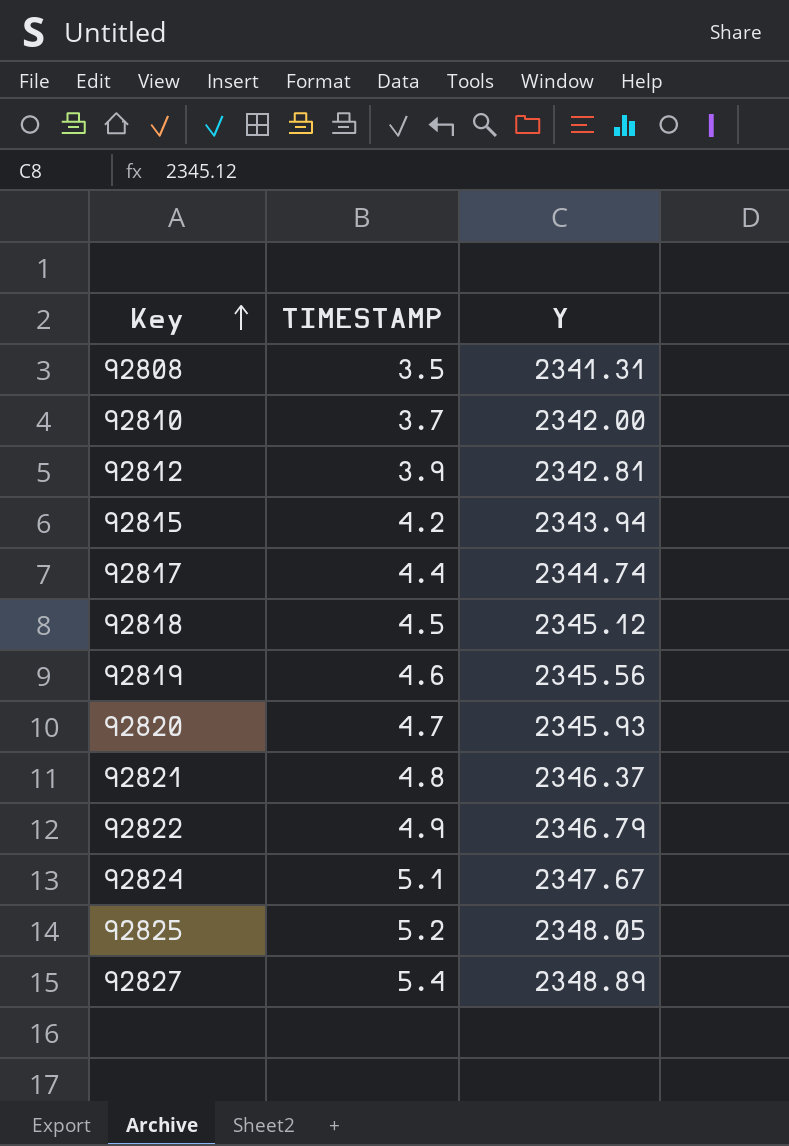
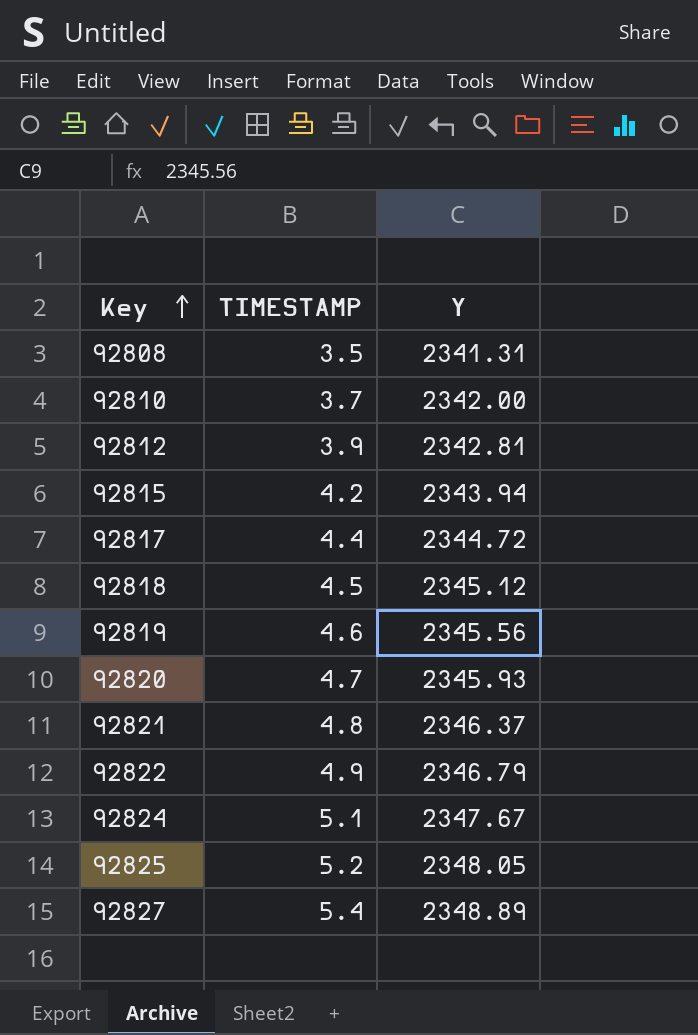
92817 | Y: 2344.74 -> 2344.72

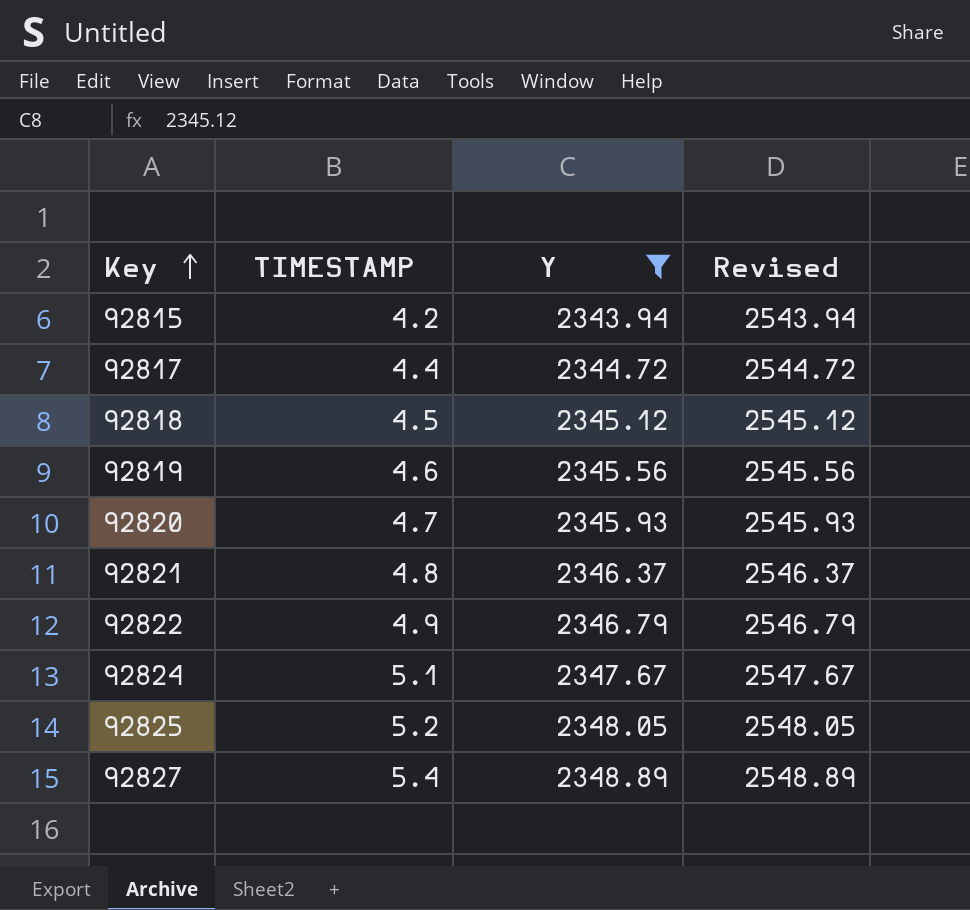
filter: none -> Y >= 2343.94
column Revised | formula: none -> [Y] + 200

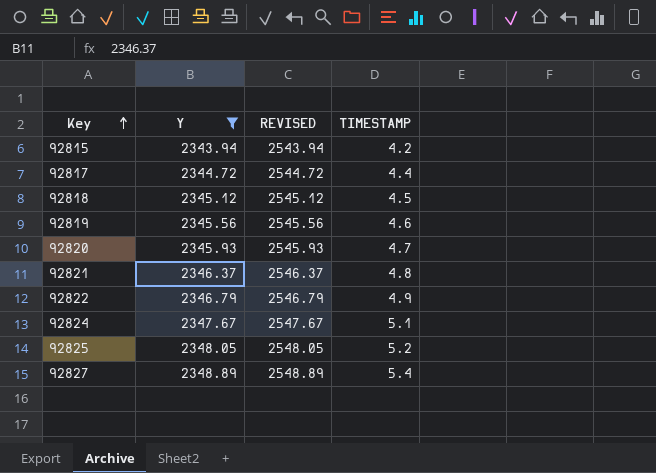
column name: Revised -> REVISED
column TIMESTAMP | position: 2 -> 4

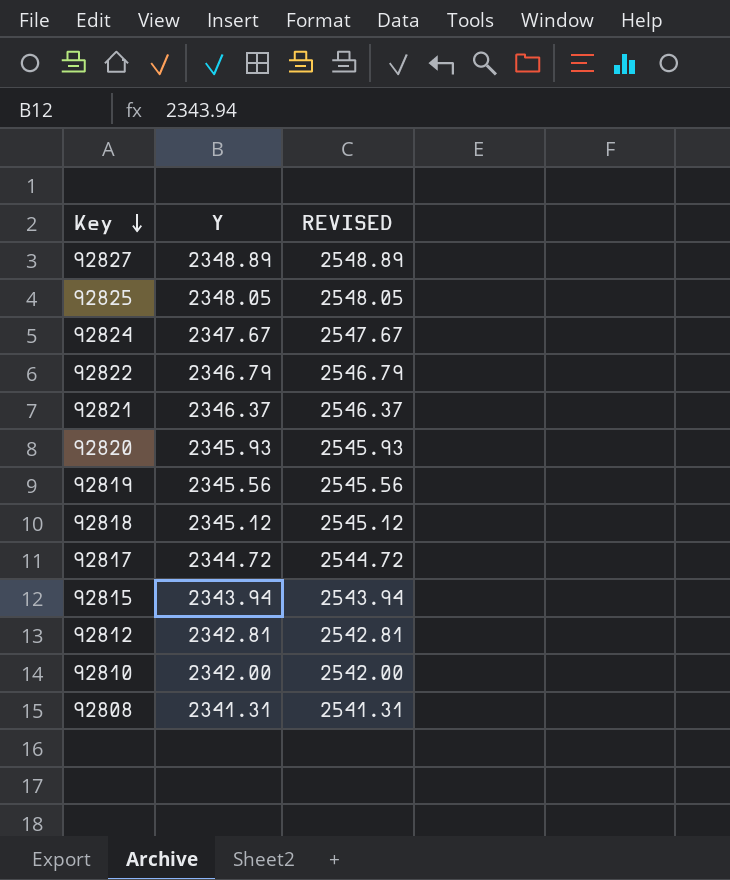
filter: Y >= 2343.94 -> none
row order: Key ascending -> Key descending
column TIMESTAMP | position: 4 -> none

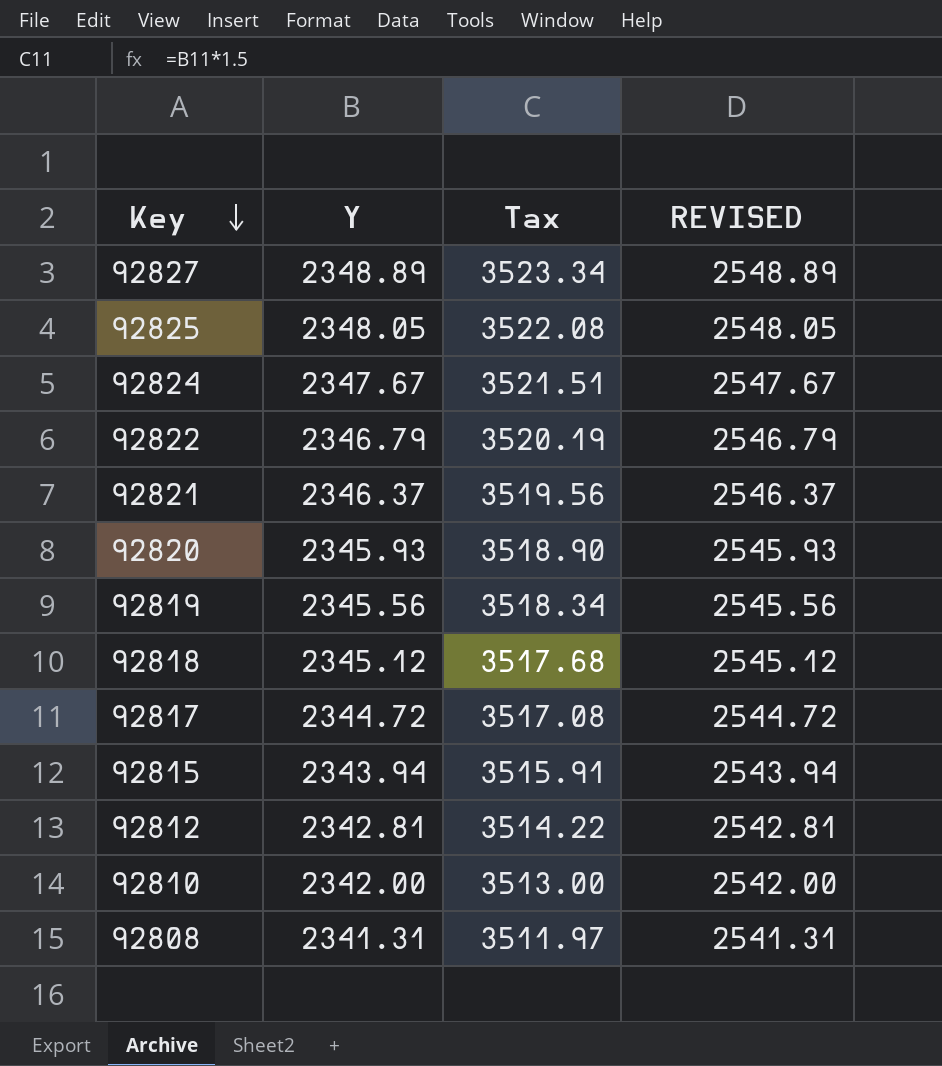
column Tax | formula: none -> [Y] * 1.5

